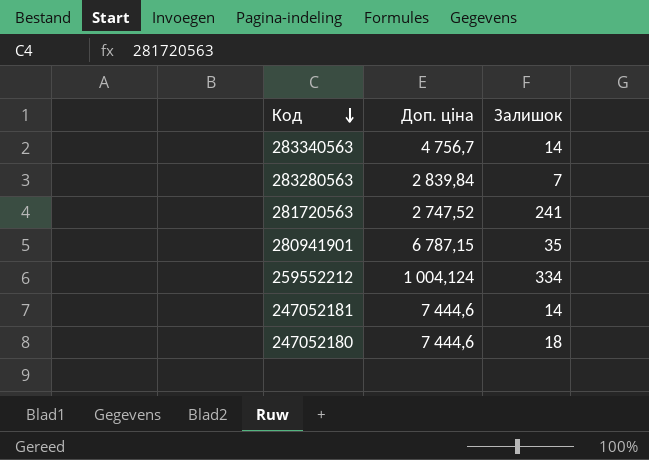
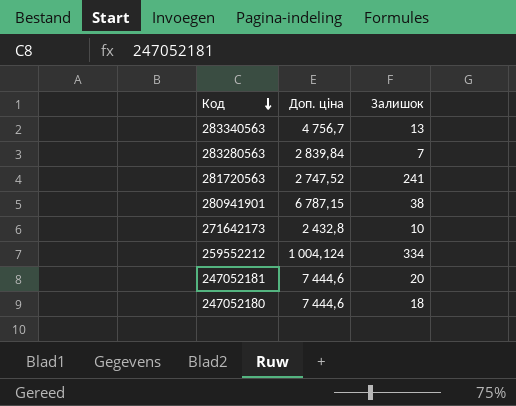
283340563 | Залишок: 14 -> 13
280941901 | Залишок: 35 -> 38
row 271642173: none -> 2 432,8 | 10
247052181 | Залишок: 14 -> 20

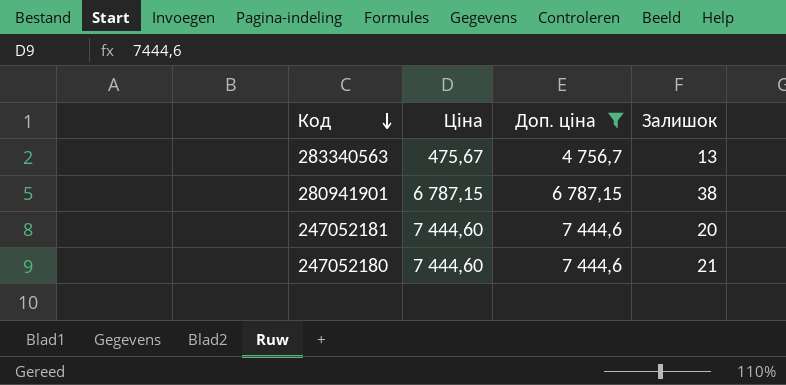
filter: none -> Доп. ціна >= 4 756,7
column Ціна | position: none -> 2
247052180 | Залишок: 18 -> 21

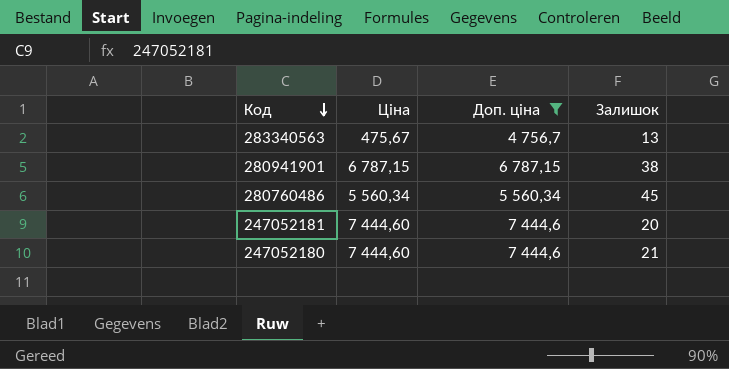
row 280760486: none -> 5 560,34 | 5 560,34 | 45

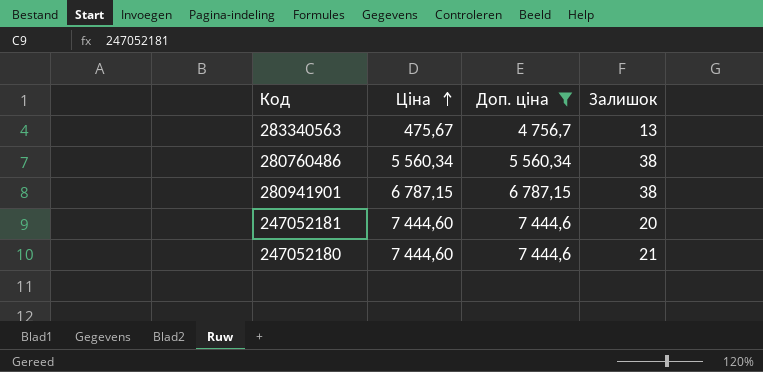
row order: Код descending -> Ціна ascending
280760486 | Залишок: 45 -> 38

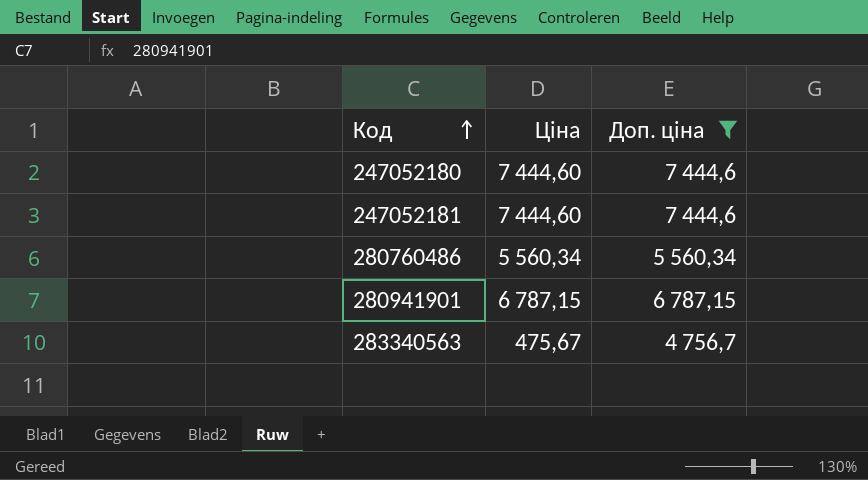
row order: Ціна ascending -> Код ascending
column Залишок | position: 4 -> none

